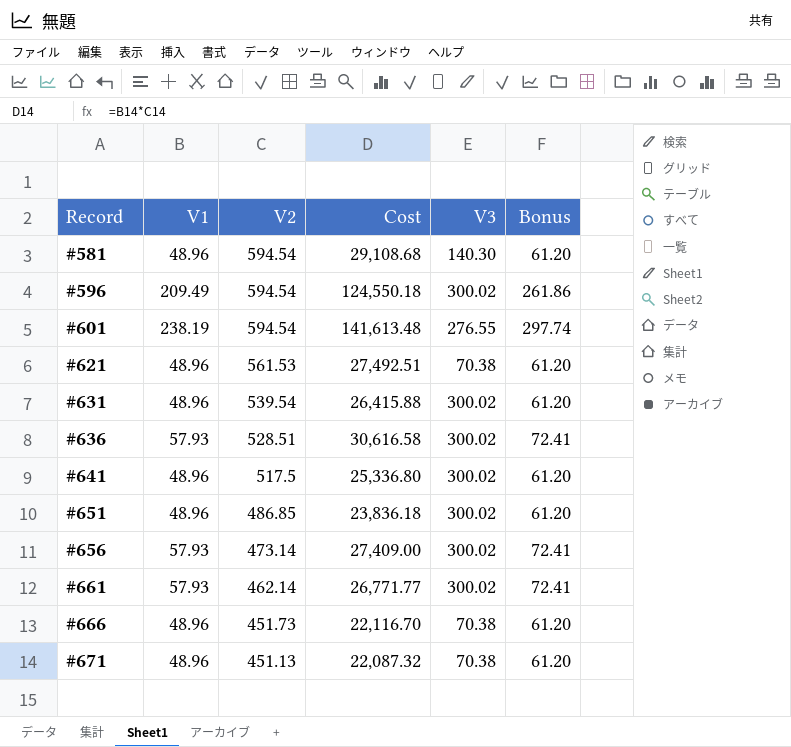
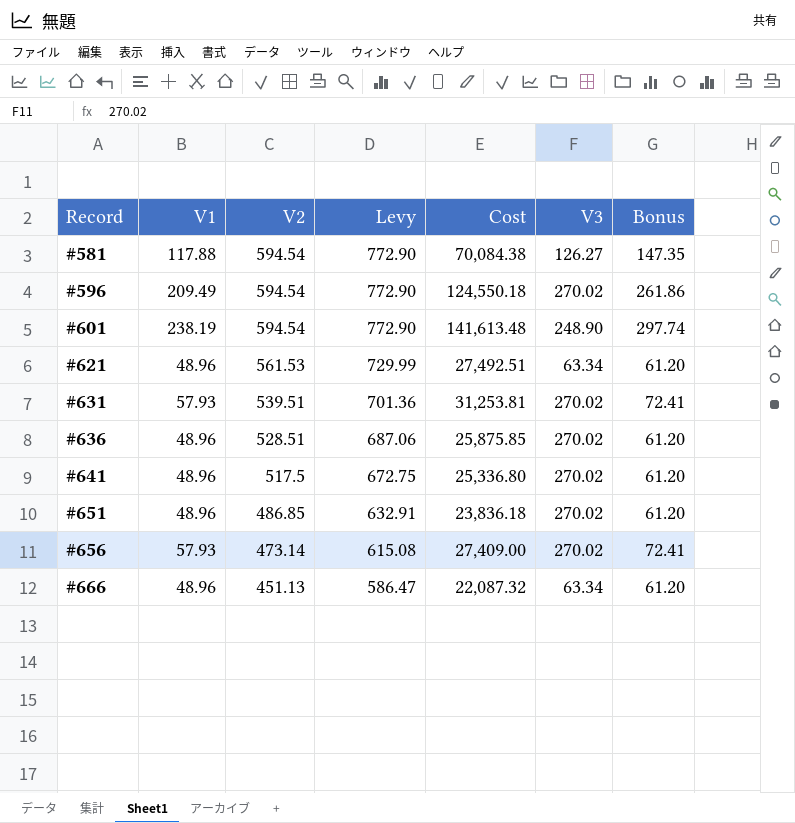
column Levy | formula: none -> [V2] * 1.3
row #661: 57.93 | 462.14 | 26,771.77 | 300.02 | 72.41 -> none
row #671: 48.96 | 451.13 | 22,087.32 | 70.38 | 61.20 -> none
#581 | V1: 48.96 -> 117.88
#581 | Cost: 29,108.68 -> 70,084.38
#581 | V3: 140.30 -> 126.27
#581 | Bonus: 61.20 -> 147.35
#596 | V3: 300.02 -> 270.02
#601 | V3: 276.55 -> 248.90
#621 | V3: 70.38 -> 63.34
#631 | V1: 48.96 -> 57.93
#631 | V2: 539.54 -> 539.51
#631 | Cost: 26,415.88 -> 31,253.81
#631 | V3: 300.02 -> 270.02
#631 | Bonus: 61.20 -> 72.41
#636 | V1: 57.93 -> 48.96
#636 | Cost: 30,616.58 -> 25,875.85
#636 | V3: 300.02 -> 270.02
#636 | Bonus: 72.41 -> 61.20
#641 | V3: 300.02 -> 270.02
#651 | V3: 300.02 -> 270.02
#656 | V3: 300.02 -> 270.02
#666 | V2: 451.73 -> 451.13
#666 | Cost: 22,116.70 -> 22,087.32
#666 | V3: 70.38 -> 63.34

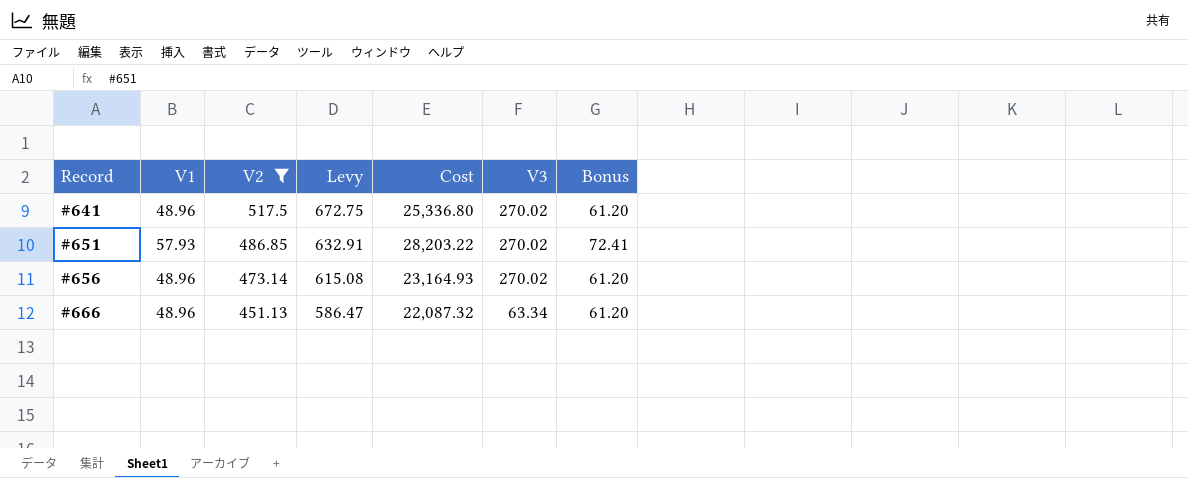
filter: none -> V2 <= 517.5
#651 | V1: 48.96 -> 57.93
#651 | Cost: 23,836.18 -> 28,203.22
#651 | Bonus: 61.20 -> 72.41
#656 | V1: 57.93 -> 48.96
#656 | Cost: 27,409.00 -> 23,164.93
#656 | Bonus: 72.41 -> 61.20

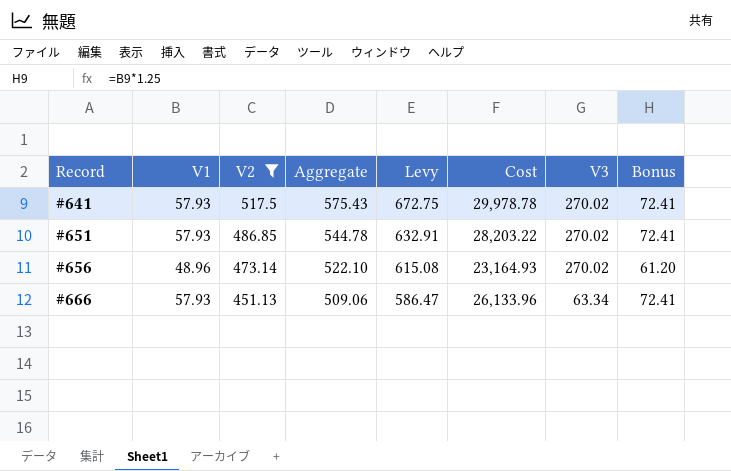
column Aggregate | formula: none -> [V1] + [V2]
#641 | V1: 48.96 -> 57.93
#641 | Cost: 25,336.80 -> 29,978.78
#641 | Bonus: 61.20 -> 72.41
#666 | V1: 48.96 -> 57.93
#666 | Cost: 22,087.32 -> 26,133.96
#666 | Bonus: 61.20 -> 72.41

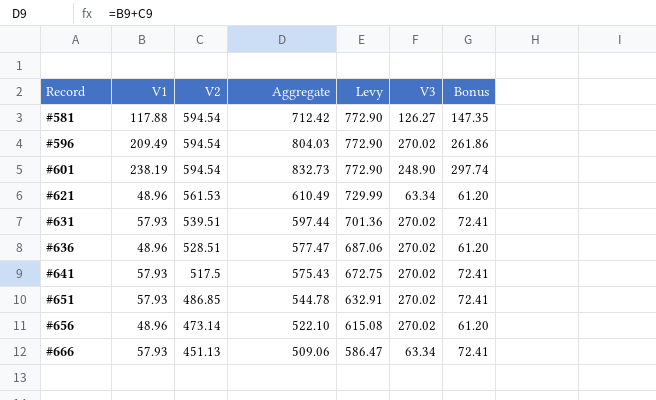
filter: V2 <= 517.5 -> none
column Cost | formula: [V1] * [V2] -> none

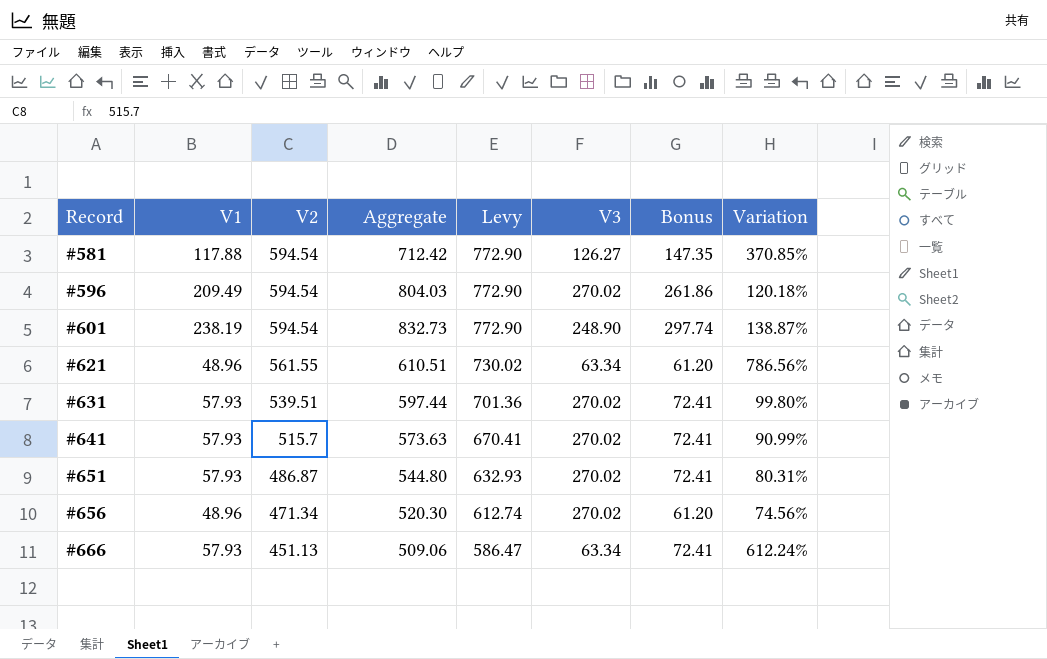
column Variation | formula: none -> ([V2] - [V3]) / [V3]
row #636: 48.96 | 528.51 | 577.47 | 687.06 | 270.02 | 61.20 -> none
#621 | V2: 561.53 -> 561.55
#621 | Aggregate: 610.49 -> 610.51
#621 | Levy: 729.99 -> 730.02
#641 | V2: 517.5 -> 515.7
#641 | Aggregate: 575.43 -> 573.63
#641 | Levy: 672.75 -> 670.41
#651 | V2: 486.85 -> 486.87
#651 | Aggregate: 544.78 -> 544.80
#651 | Levy: 632.91 -> 632.93
#656 | V2: 473.14 -> 471.34
#656 | Aggregate: 522.10 -> 520.30
#656 | Levy: 615.08 -> 612.74

